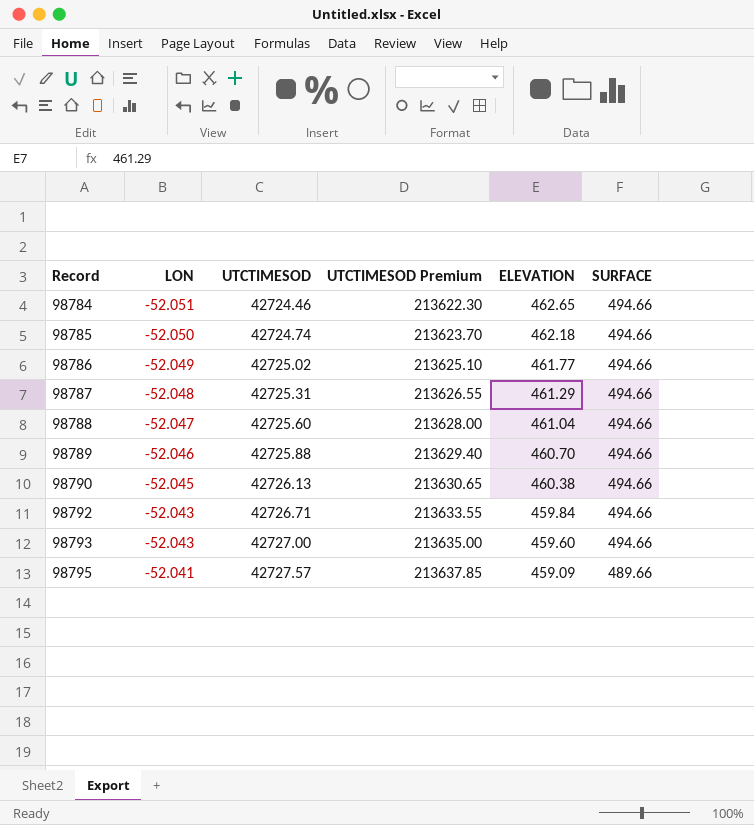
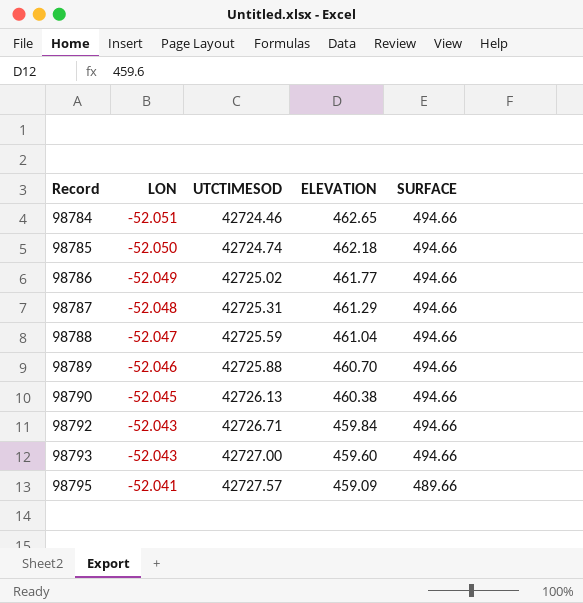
column UTCTIMESOD Premium | formula: [UTCTIMESOD] * 5 -> none
98788 | UTCTIMESOD: 42725.60 -> 42725.59

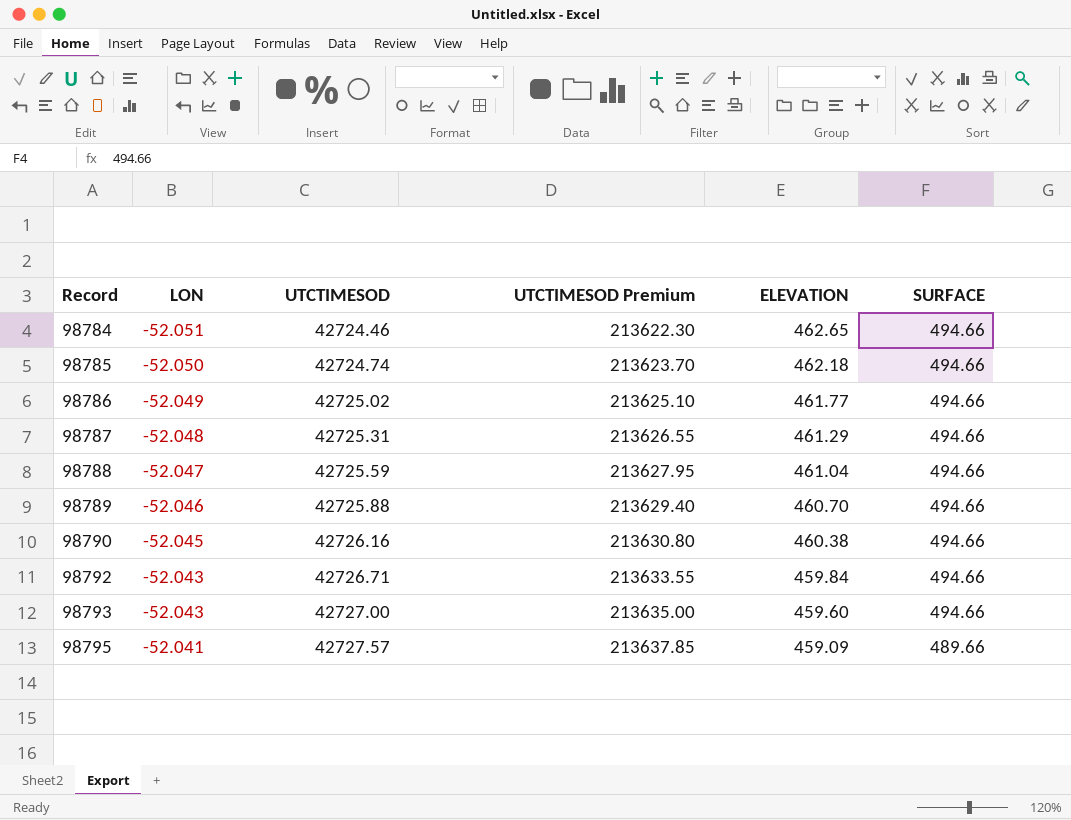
column UTCTIMESOD Premium | formula: none -> [UTCTIMESOD] * 5
98790 | UTCTIMESOD: 42726.13 -> 42726.16

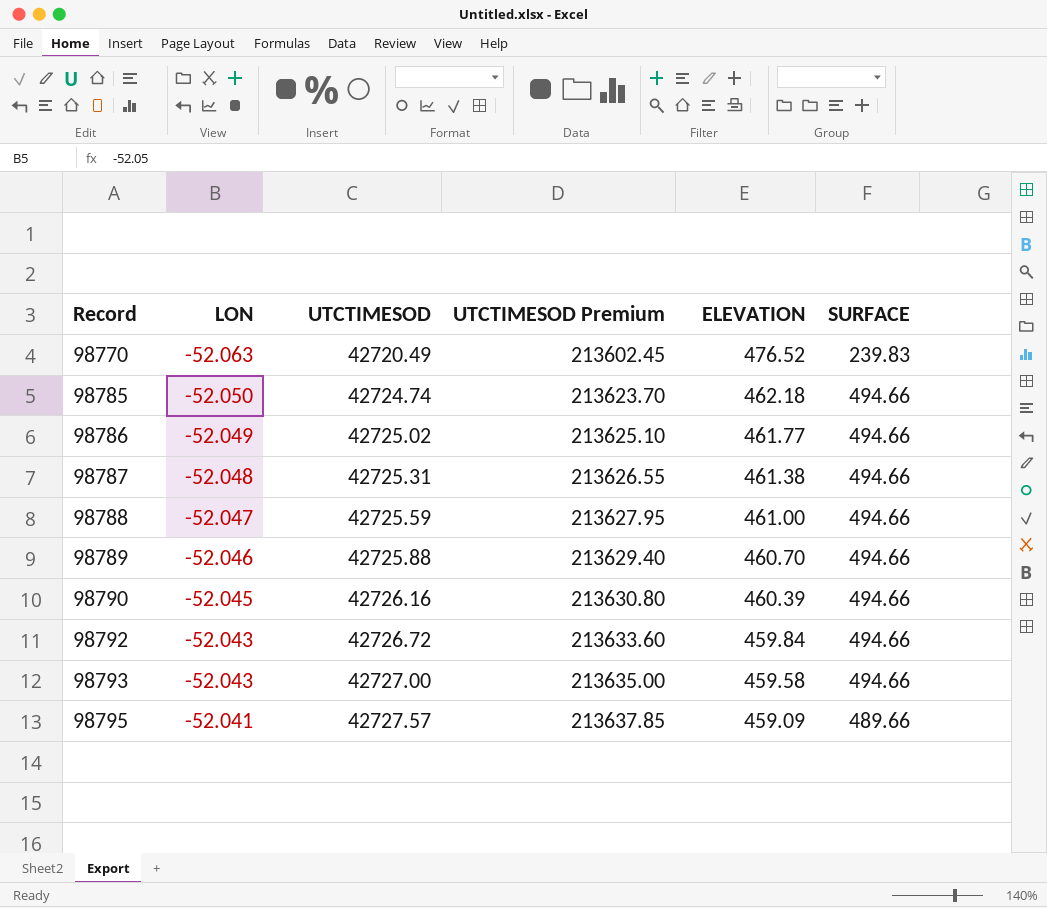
row 98784: -52.051 | 42724.46 | 213622.30 | 462.65 | 494.66 -> none
row 98770: none -> -52.063 | 42720.49 | 213602.45 | 476.52 | 239.83
98787 | ELEVATION: 461.29 -> 461.38
98788 | ELEVATION: 461.04 -> 461.00
98790 | ELEVATION: 460.38 -> 460.39
98792 | UTCTIMESOD: 42726.71 -> 42726.72
98792 | UTCTIMESOD Premium: 213633.55 -> 213633.60
98793 | ELEVATION: 459.60 -> 459.58

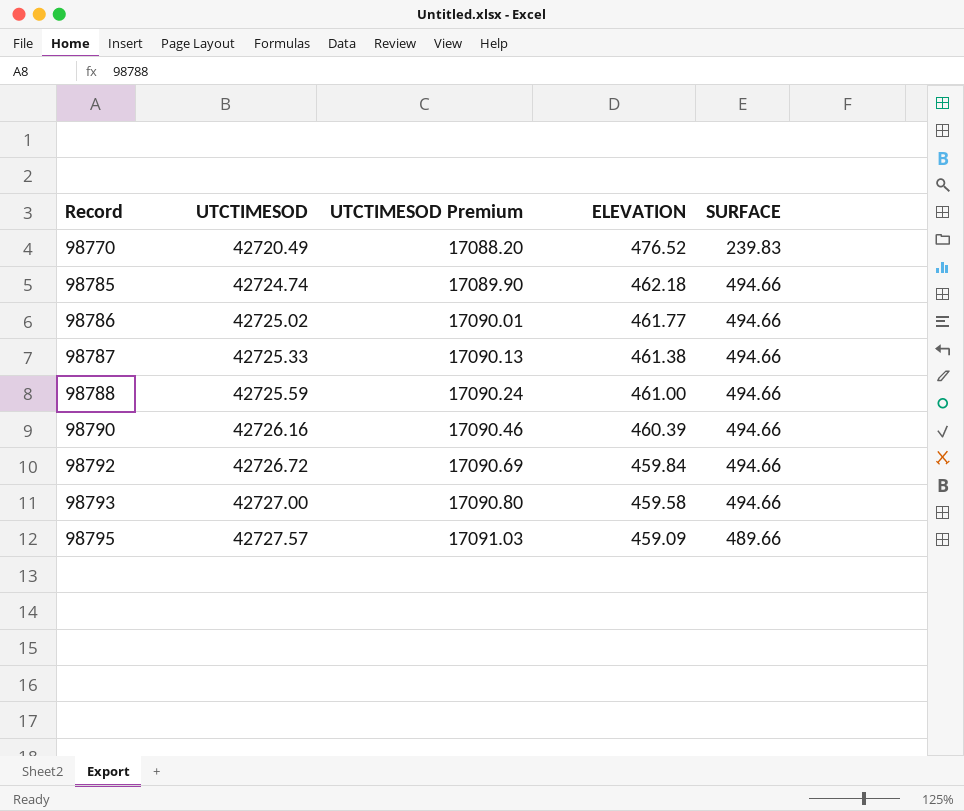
column LON | position: 2 -> none
column UTCTIMESOD Premium | formula: [UTCTIMESOD] * 5 -> [UTCTIMESOD] * 0.4
row 98789: -52.046 | 42725.88 | 213629.40 | 460.70 | 494.66 -> none
98787 | UTCTIMESOD: 42725.31 -> 42725.33

